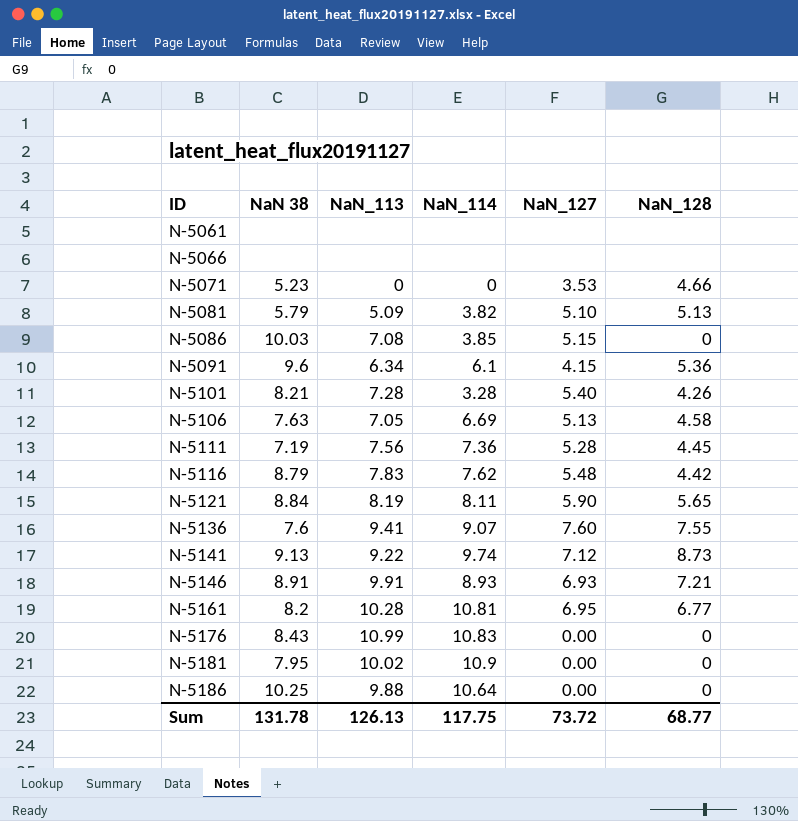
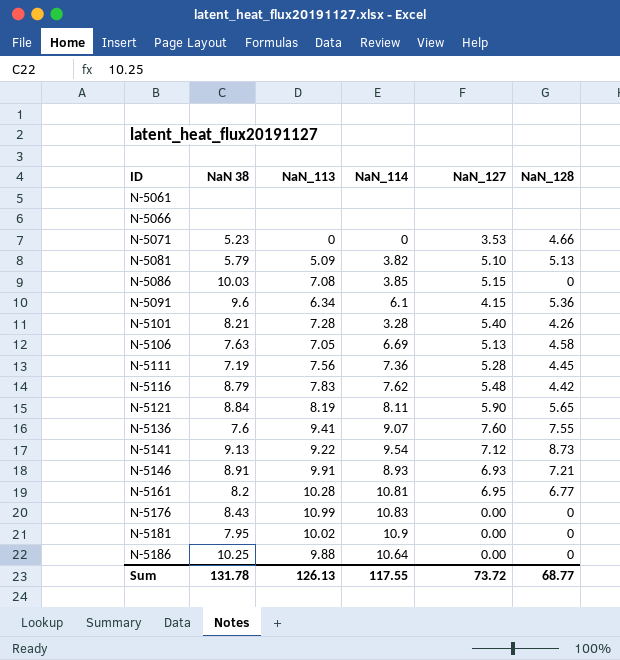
N-5141 | NaN_114: 9.74 -> 9.54
Sum | NaN_114: 117.75 -> 117.55

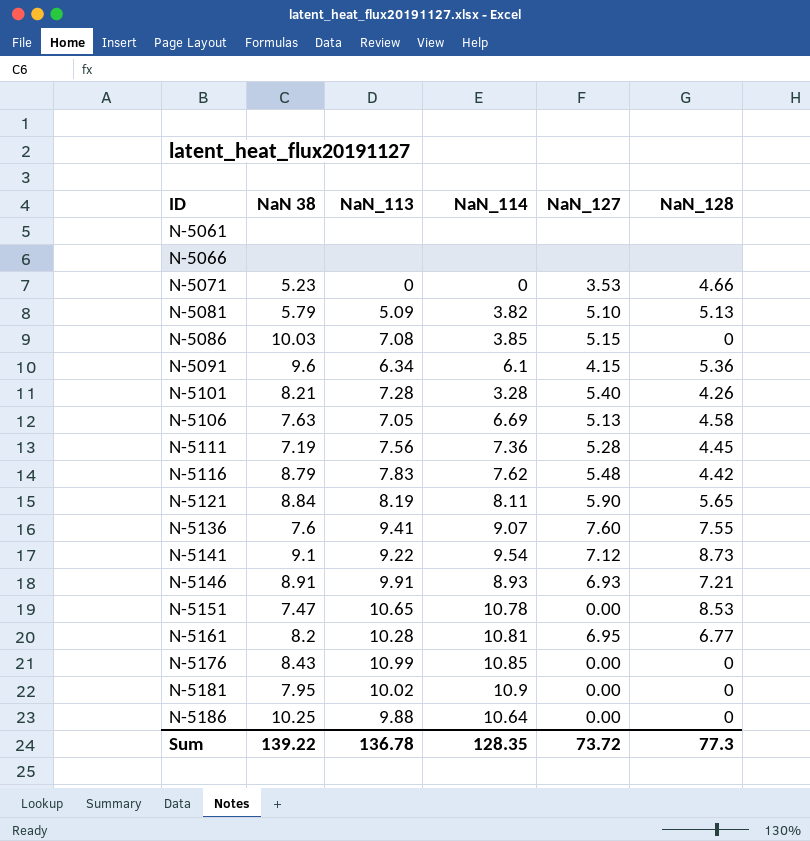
N-5141 | NaN 38: 9.13 -> 9.1
row N-5151: none -> 7.47 | 10.65 | 10.78 | 0.00 | 8.53
N-5176 | NaN_114: 10.83 -> 10.85
Sum | NaN 38: 131.78 -> 139.22
Sum | NaN_113: 126.13 -> 136.78
Sum | NaN_114: 117.55 -> 128.35
Sum | NaN_128: 68.77 -> 77.3

